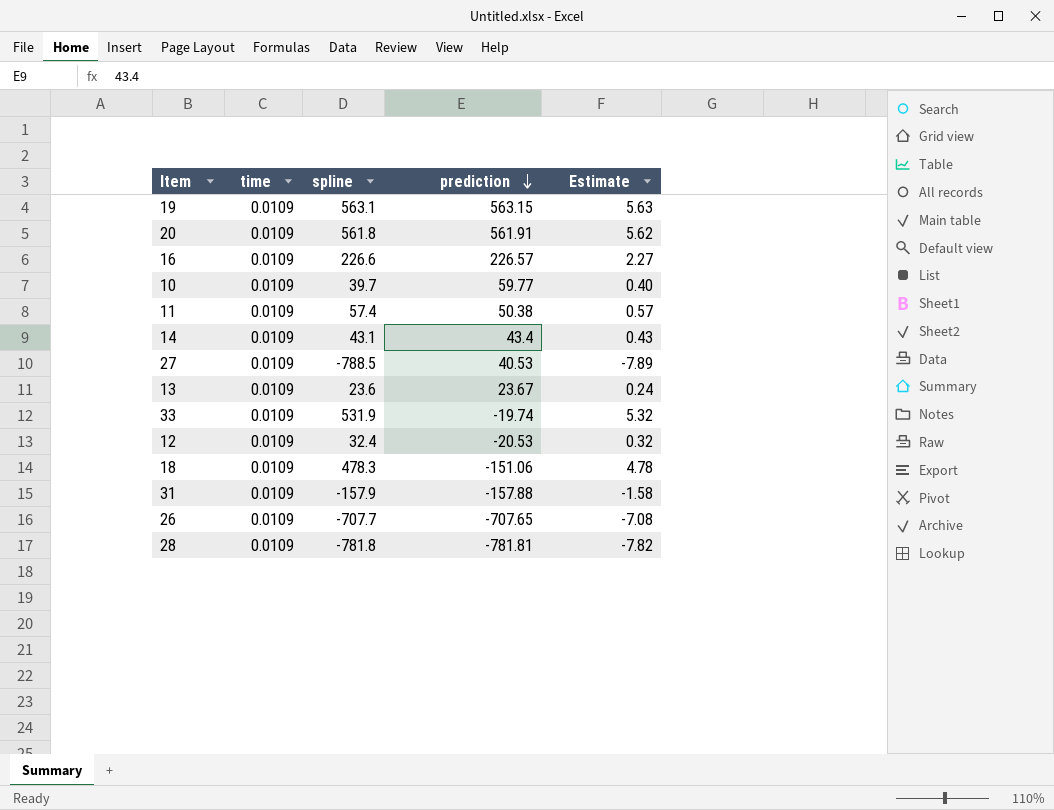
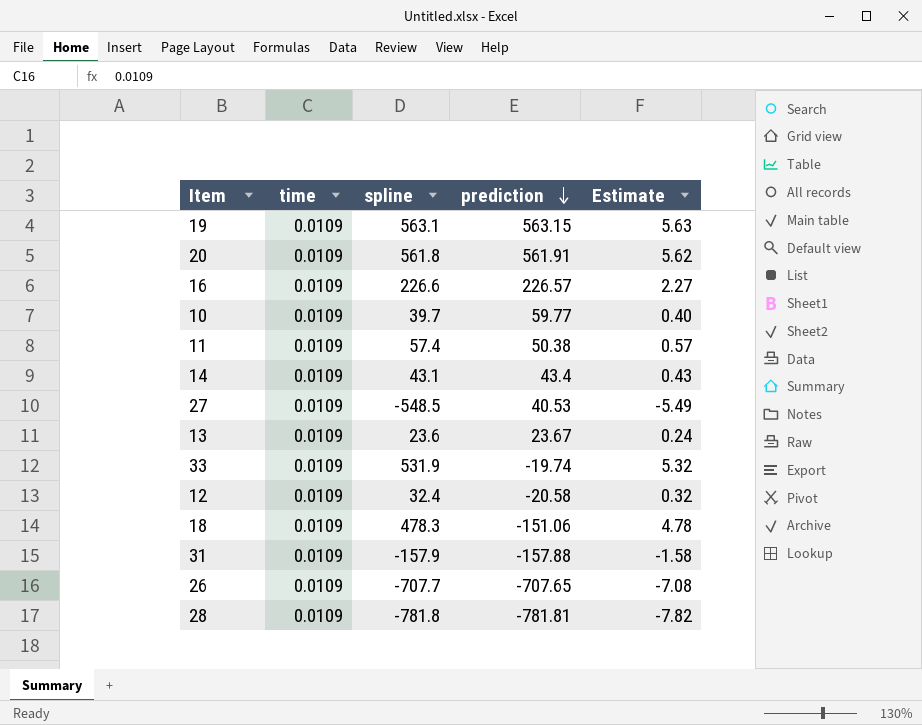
27 | spline: -788.5 -> -548.5
27 | Estimate: -7.89 -> -5.49
12 | prediction: -20.53 -> -20.58

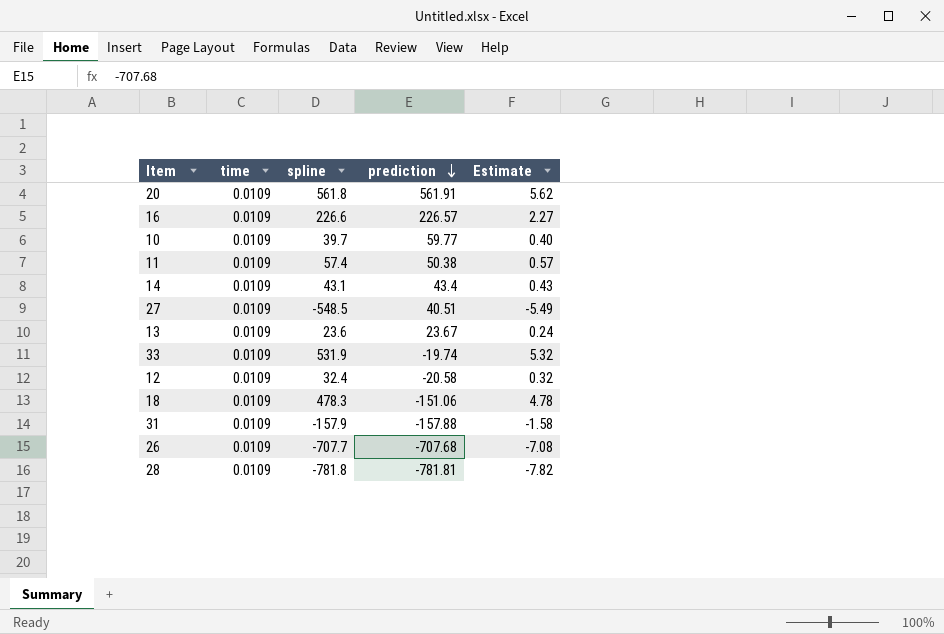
row 19: 0.0109 | 563.1 | 563.15 | 5.63 -> none
27 | prediction: 40.53 -> 40.51
26 | prediction: -707.65 -> -707.68

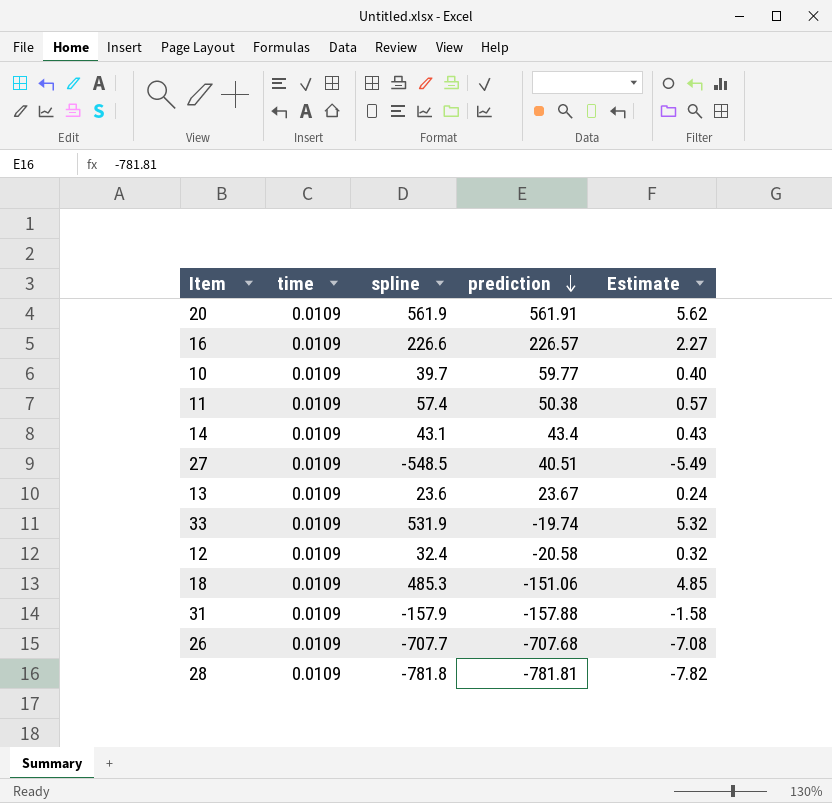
20 | spline: 561.8 -> 561.9
18 | spline: 478.3 -> 485.3
18 | Estimate: 4.78 -> 4.85

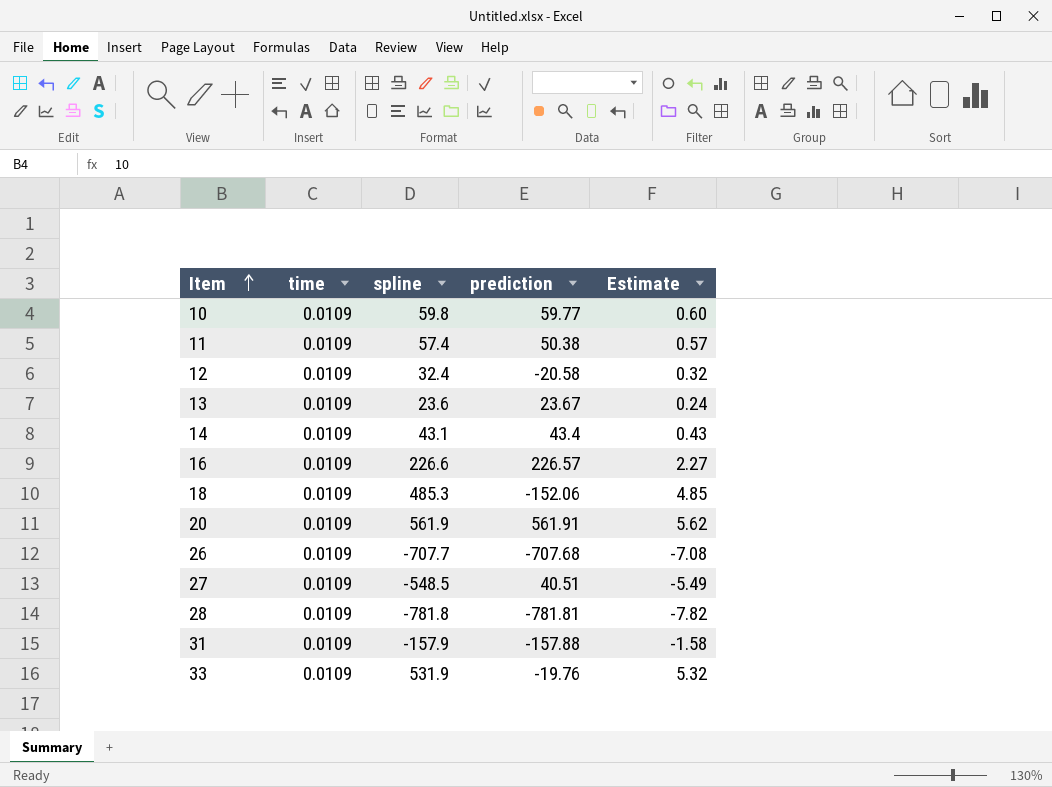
row order: prediction descending -> Item ascending
10 | spline: 39.7 -> 59.8
10 | Estimate: 0.40 -> 0.60
18 | prediction: -151.06 -> -152.06
33 | prediction: -19.74 -> -19.76

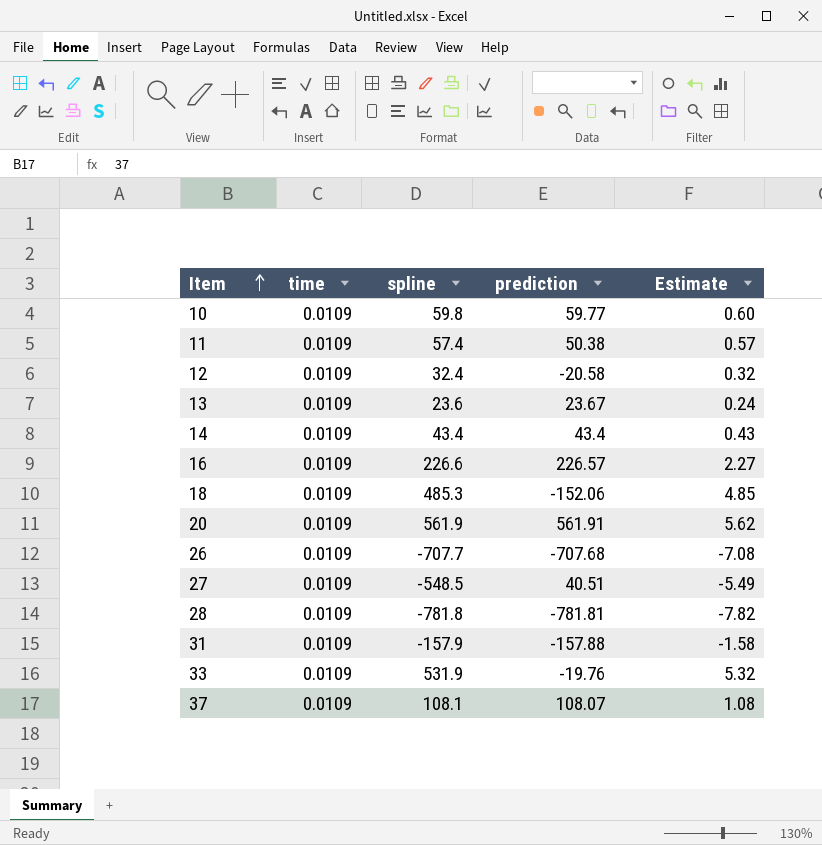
14 | spline: 43.1 -> 43.4
row 37: none -> 0.0109 | 108.1 | 108.07 | 1.08

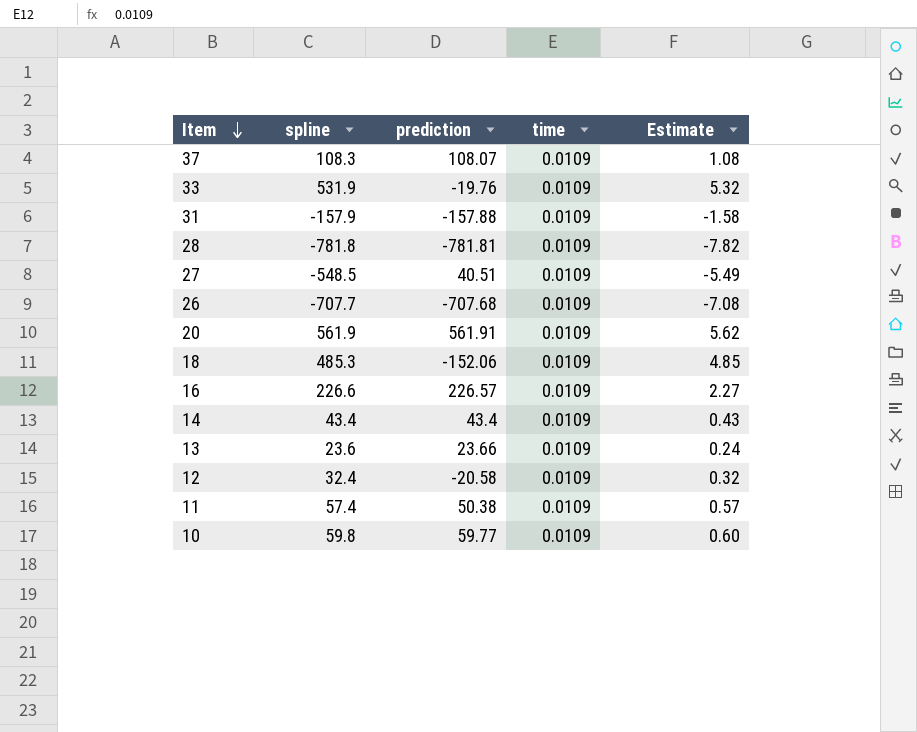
row order: Item ascending -> Item descending
column time | position: 2 -> 4
37 | spline: 108.1 -> 108.3
13 | prediction: 23.67 -> 23.66

